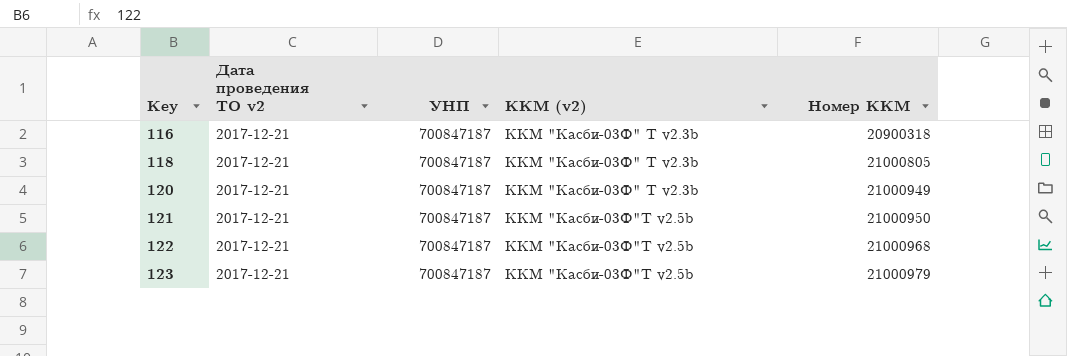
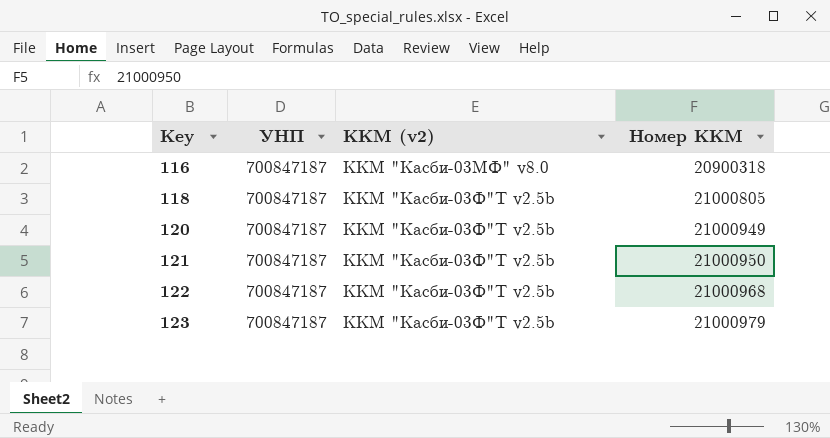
column Дата проведения ТО v2 | position: 2 -> none
116 | ККМ (v2): ККМ "Касби-03Ф" Т v2.3b -> ККМ "Касби-03МФ" v8.0
118 | ККМ (v2): ККМ "Касби-03Ф" Т v2.3b -> ККМ "Касби-03Ф"Т v2.5b
120 | ККМ (v2): ККМ "Касби-03Ф" Т v2.3b -> ККМ "Касби-03Ф"Т v2.5b

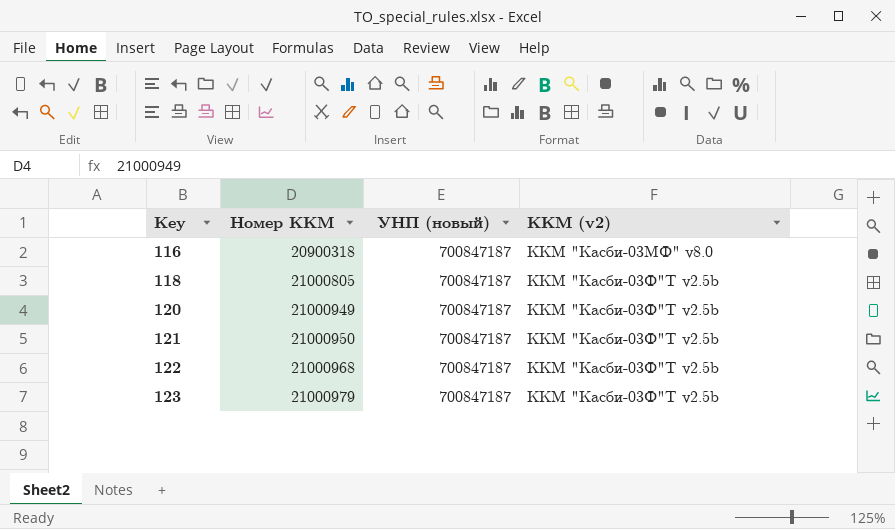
column Номер ККМ | position: 4 -> 2
column name: УНП -> УНП (новый)

